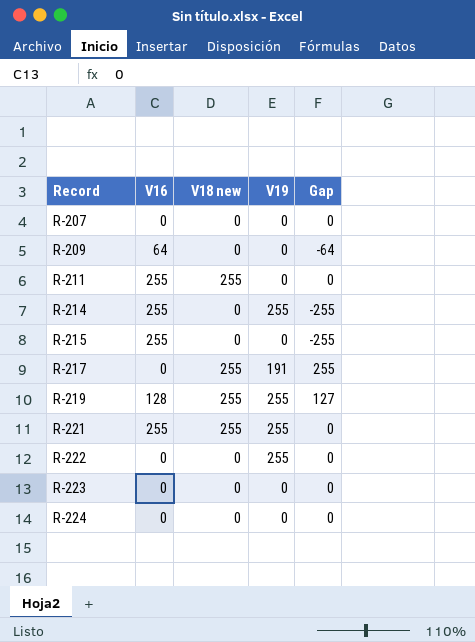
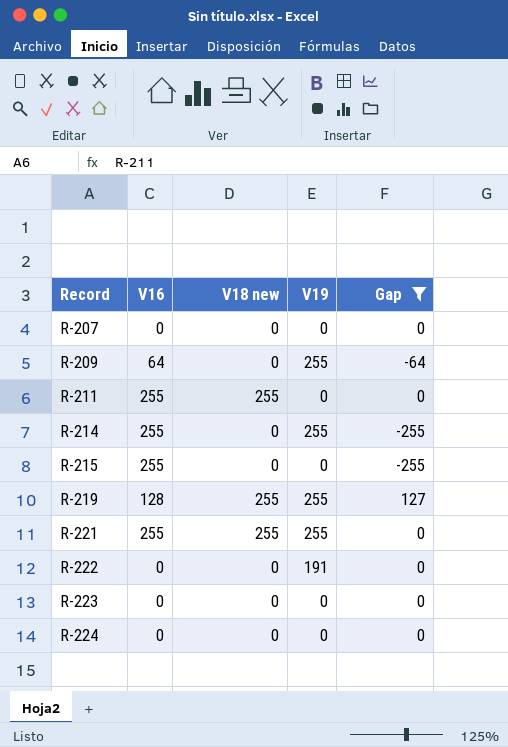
filter: none -> Gap != 255
R-209 | V19: 0 -> 255
R-222 | V19: 255 -> 191

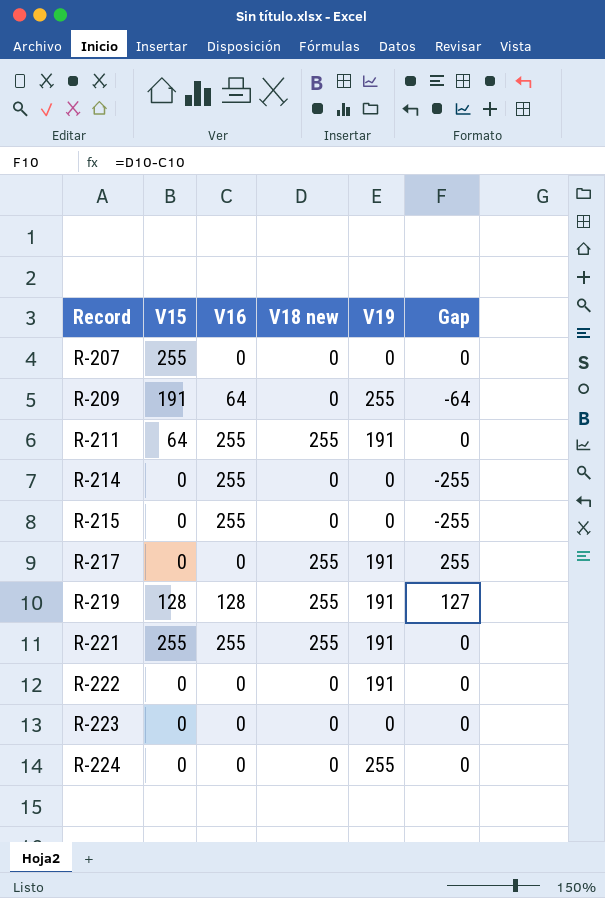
filter: Gap != 255 -> none
column V15 | position: none -> 2
R-211 | V19: 0 -> 191
R-214 | V19: 255 -> 0
R-219 | V19: 255 -> 191
R-221 | V19: 255 -> 191
R-224 | V19: 0 -> 255

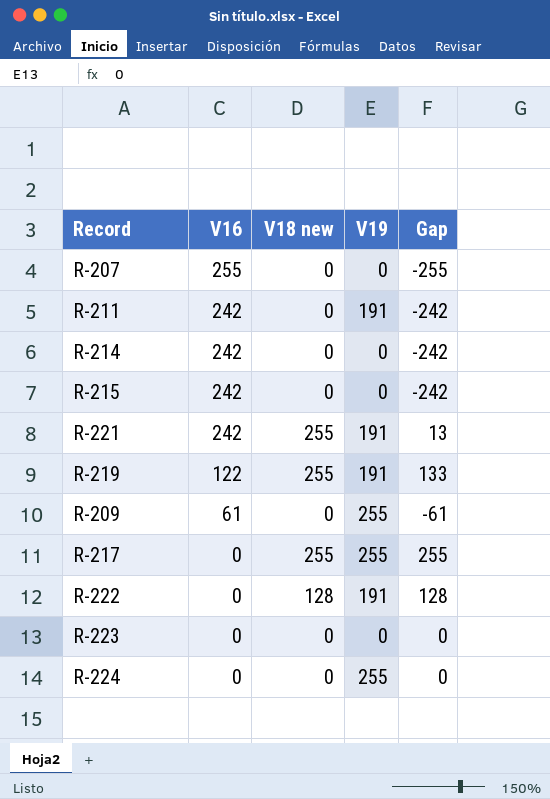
row order: Record ascending -> V16 descending
column V15 | position: 2 -> none
R-207 | V16: 0 -> 255
R-207 | Gap: 0 -> -255
R-211 | V16: 255 -> 242
R-211 | V18 new: 255 -> 0
R-211 | Gap: 0 -> -242
R-214 | V16: 255 -> 242
R-214 | Gap: -255 -> -242
R-215 | V16: 255 -> 242
R-215 | Gap: -255 -> -242
R-221 | V16: 255 -> 242
R-221 | Gap: 0 -> 13
R-219 | V16: 128 -> 122
R-219 | Gap: 127 -> 133
R-209 | V16: 64 -> 61
R-209 | Gap: -64 -> -61
R-217 | V19: 191 -> 255
R-222 | V18 new: 0 -> 128
R-222 | Gap: 0 -> 128

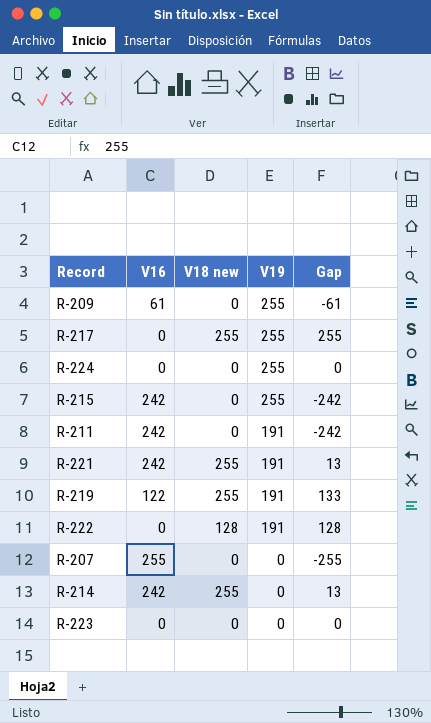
row order: V16 descending -> V19 descending
R-215 | V19: 0 -> 255
R-214 | V18 new: 0 -> 255
R-214 | Gap: -242 -> 13

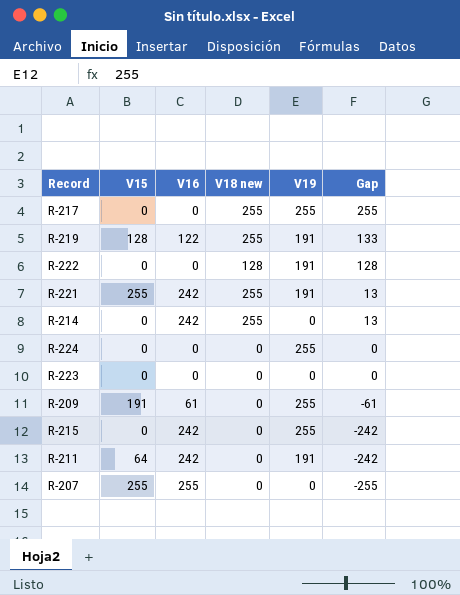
row order: V19 descending -> Gap descending
column V15 | position: none -> 2

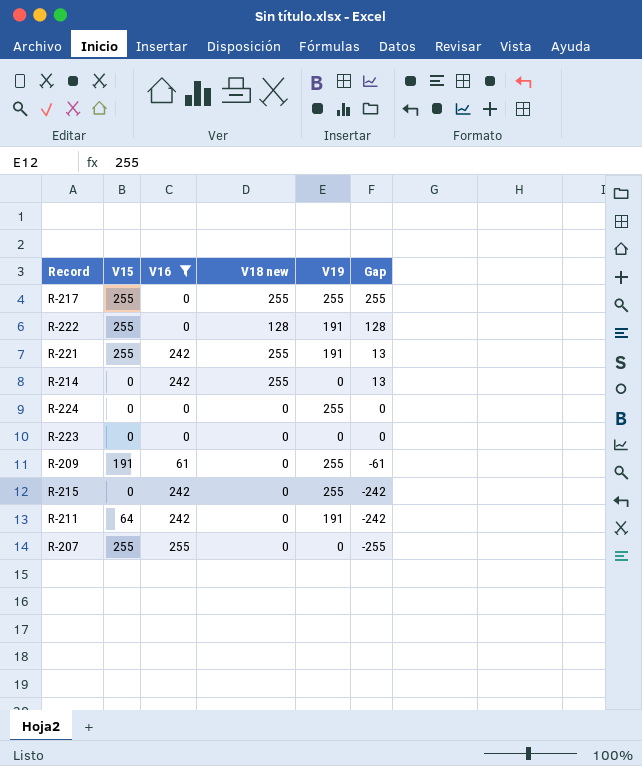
filter: none -> V16 != 122
R-217 | V15: 0 -> 255
R-222 | V15: 0 -> 255

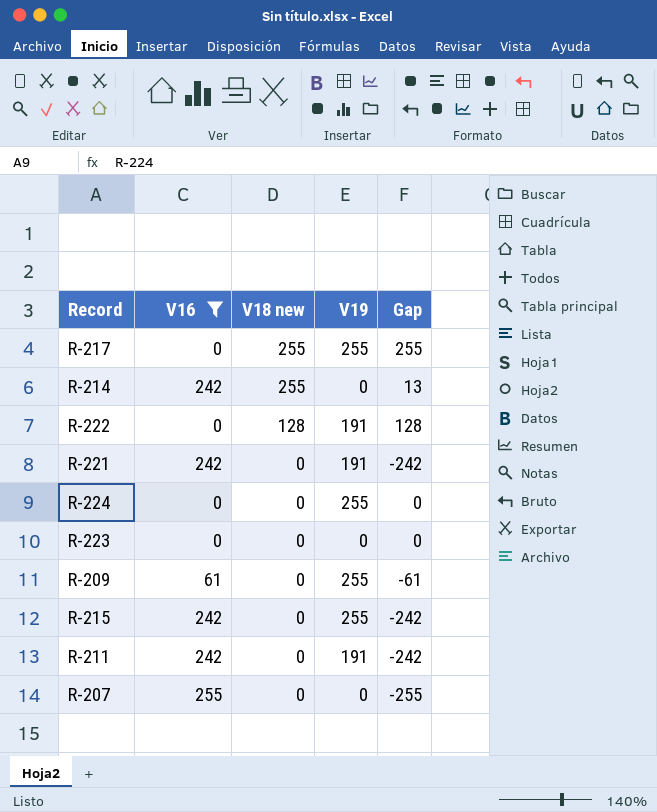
row order: Gap descending -> V18 new descending
column V15 | position: 2 -> none
R-221 | V18 new: 255 -> 0
R-221 | Gap: 13 -> -242

